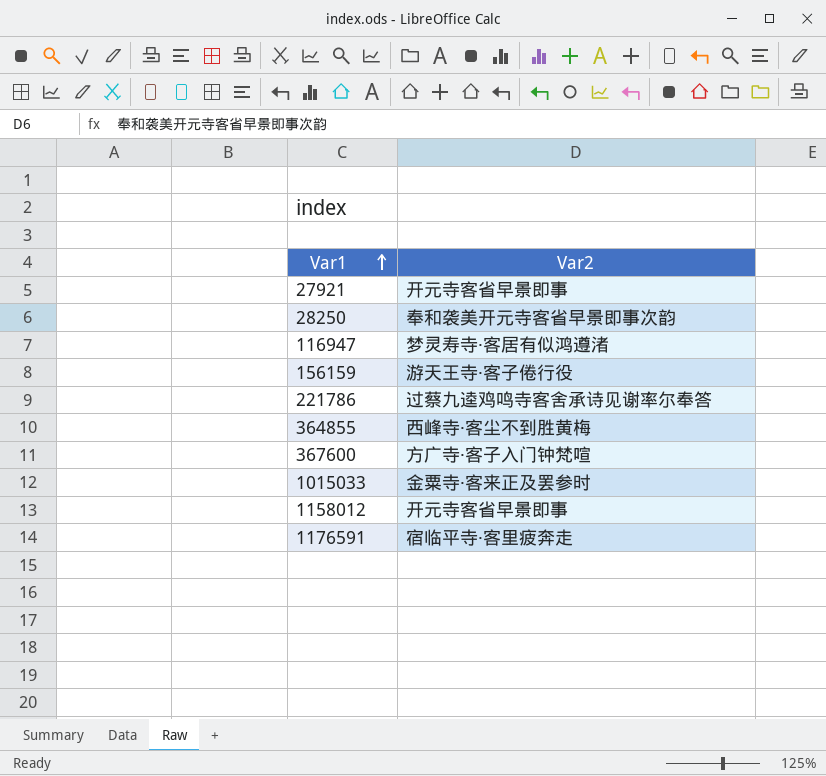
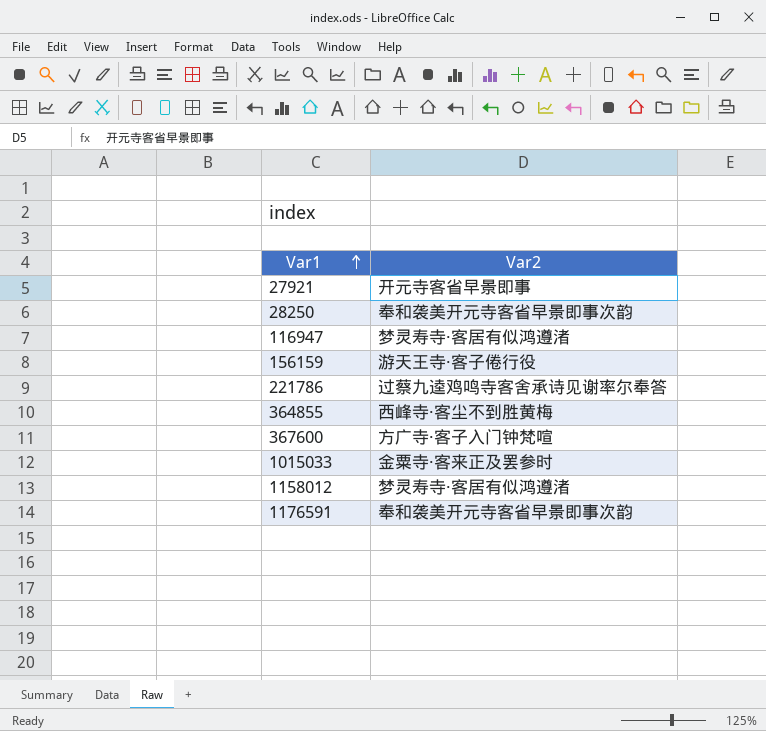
1158012 | Var2: 开元寺客省早景即事 -> 梦灵寿寺·客居有似鸿遵渚
1176591 | Var2: 宿临平寺·客里疲奔走 -> 奉和袭美开元寺客省早景即事次韵

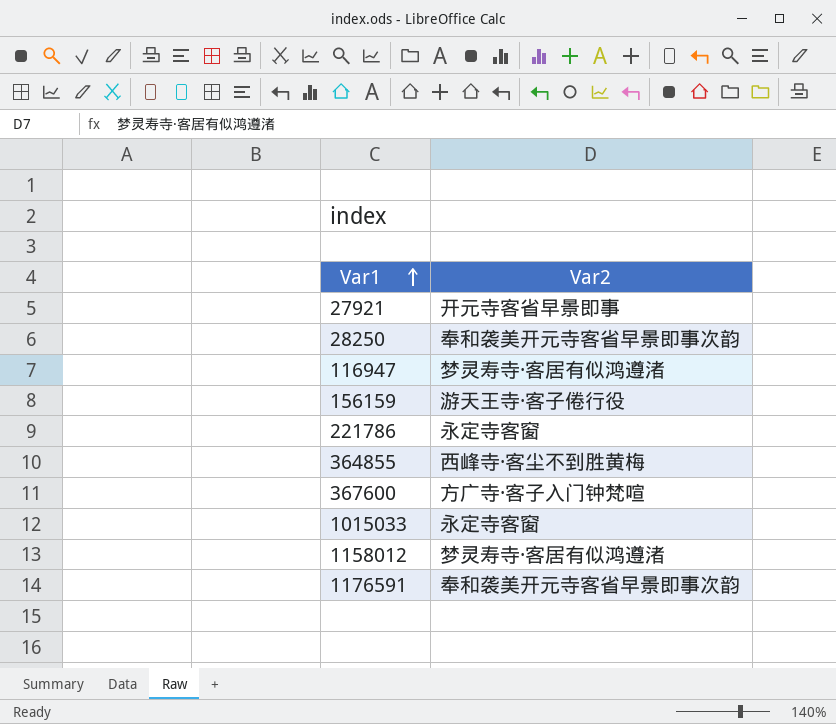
221786 | Var2: 过蔡九逵鸡鸣寺客舍承诗见谢率尔奉答 -> 永定寺客窗
1015033 | Var2: 金粟寺·客来正及罢参时 -> 永定寺客窗

